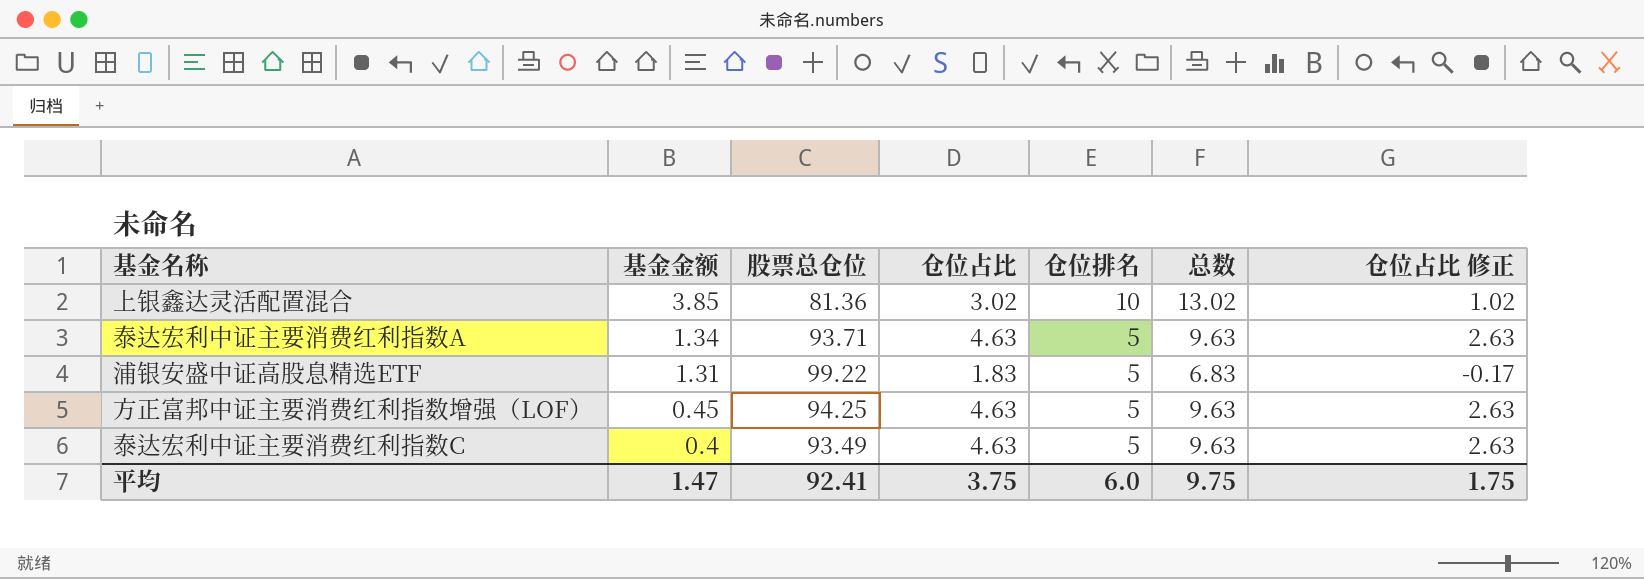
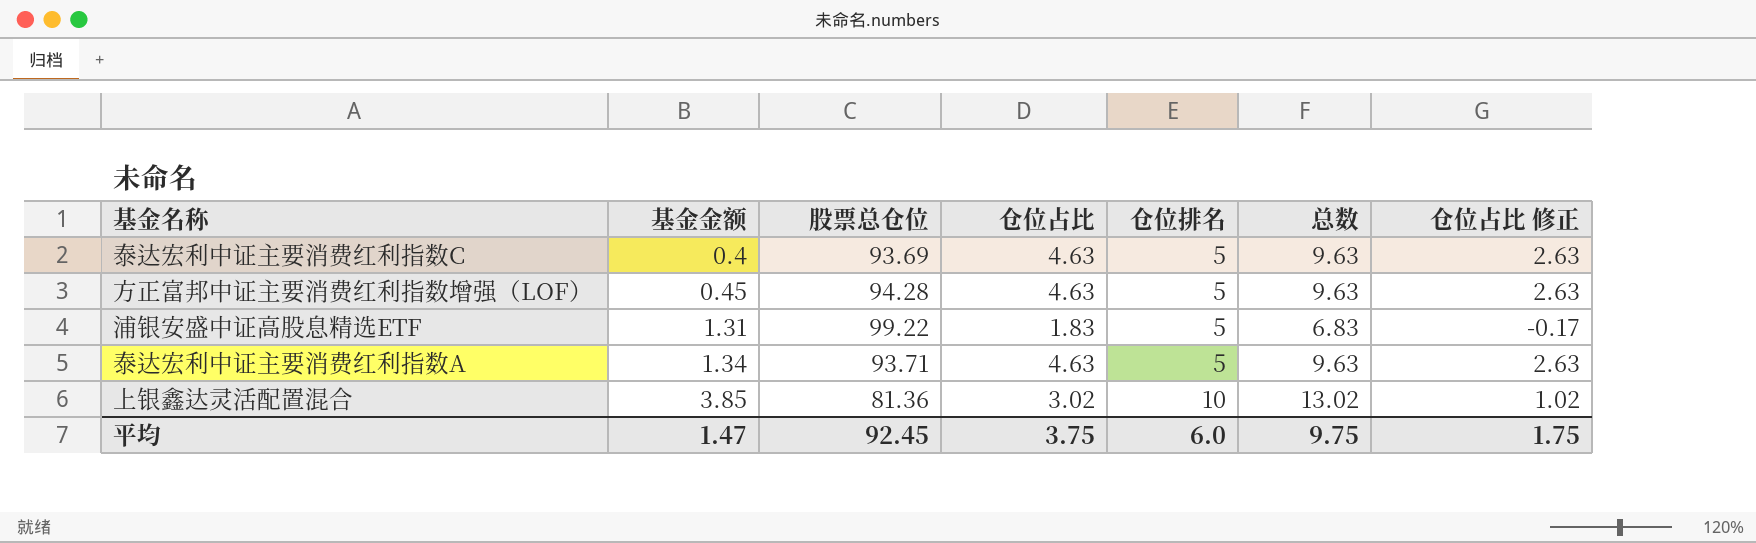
row order: 基金金额 descending -> 基金金额 ascending
泰达宏利中证主要消费红利指数C | 股票总仓位: 93.49 -> 93.69
方正富邦中证主要消费红利指数增强（LOF） | 股票总仓位: 94.25 -> 94.28
平均 | 股票总仓位: 92.41 -> 92.45

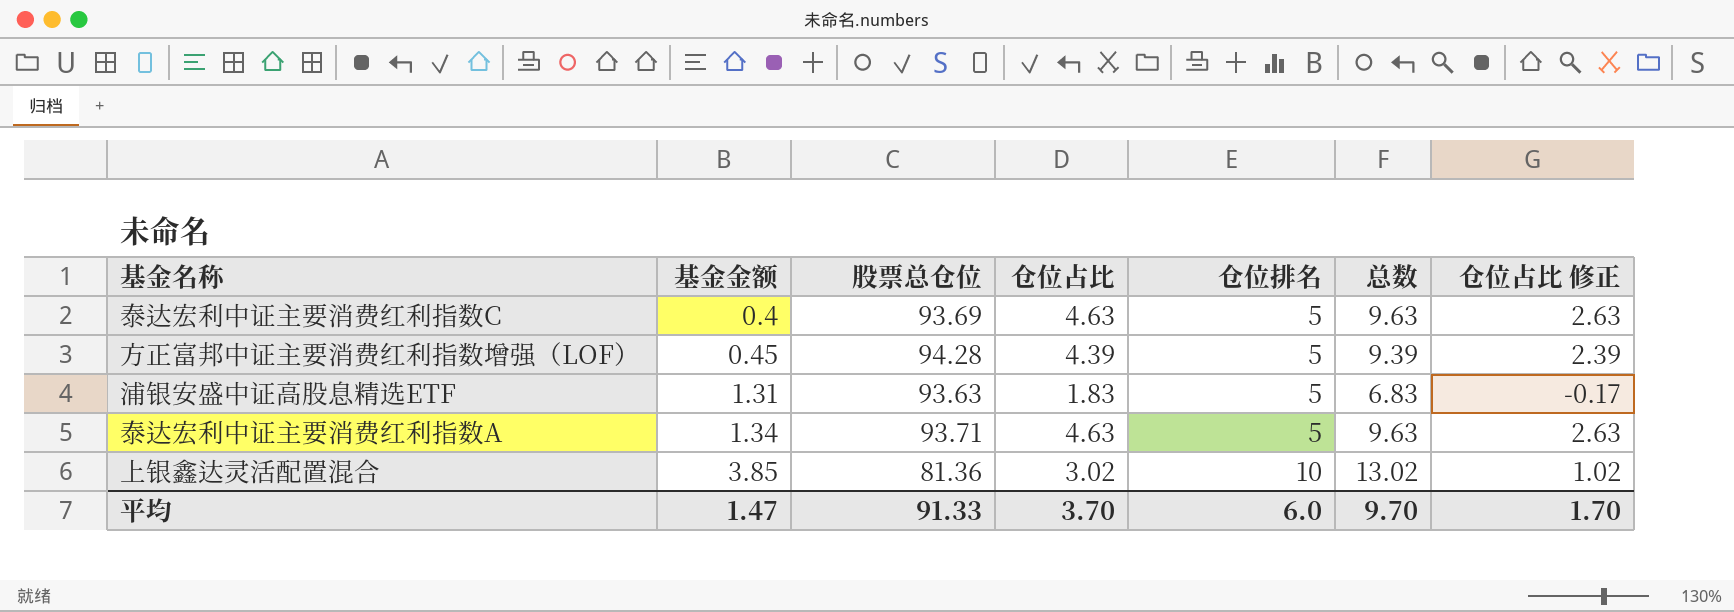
方正富邦中证主要消费红利指数增强（LOF） | 仓位占比: 4.63 -> 4.39
方正富邦中证主要消费红利指数增强（LOF） | 总数: 9.63 -> 9.39
方正富邦中证主要消费红利指数增强（LOF） | 仓位占比 修正: 2.63 -> 2.39
浦银安盛中证高股息精选ETF | 股票总仓位: 99.22 -> 93.63
平均 | 股票总仓位: 92.45 -> 91.33
平均 | 仓位占比: 3.75 -> 3.70
平均 | 总数: 9.75 -> 9.70
平均 | 仓位占比 修正: 1.75 -> 1.70

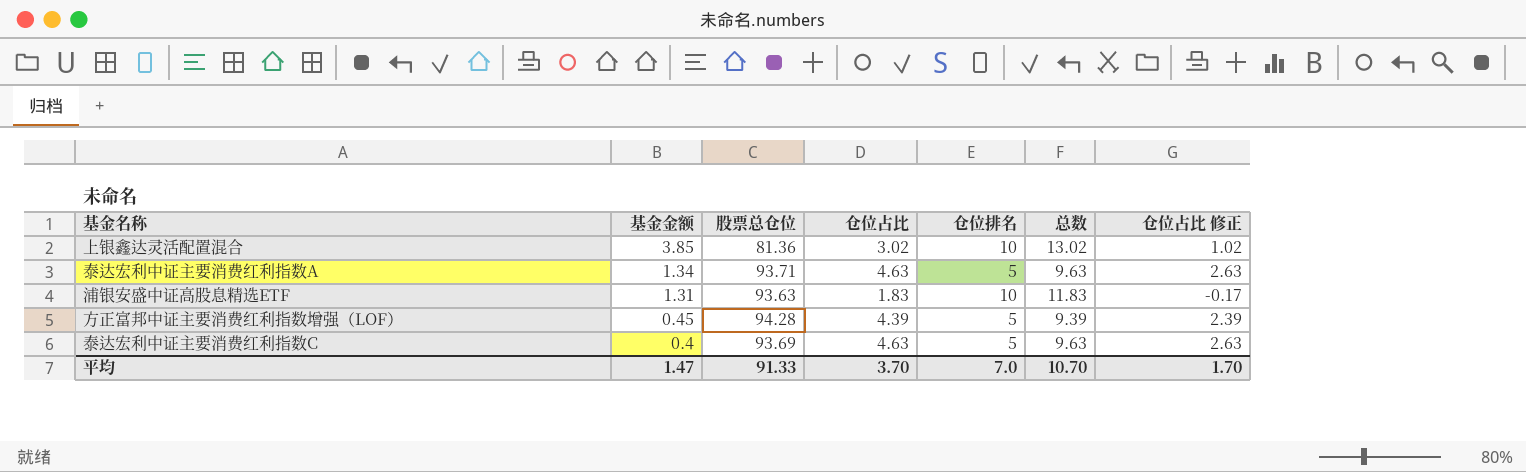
row order: 基金金额 ascending -> 基金金额 descending
浦银安盛中证高股息精选ETF | 仓位排名: 5 -> 10
浦银安盛中证高股息精选ETF | 总数: 6.83 -> 11.83
平均 | 仓位排名: 6.0 -> 7.0
平均 | 总数: 9.70 -> 10.70

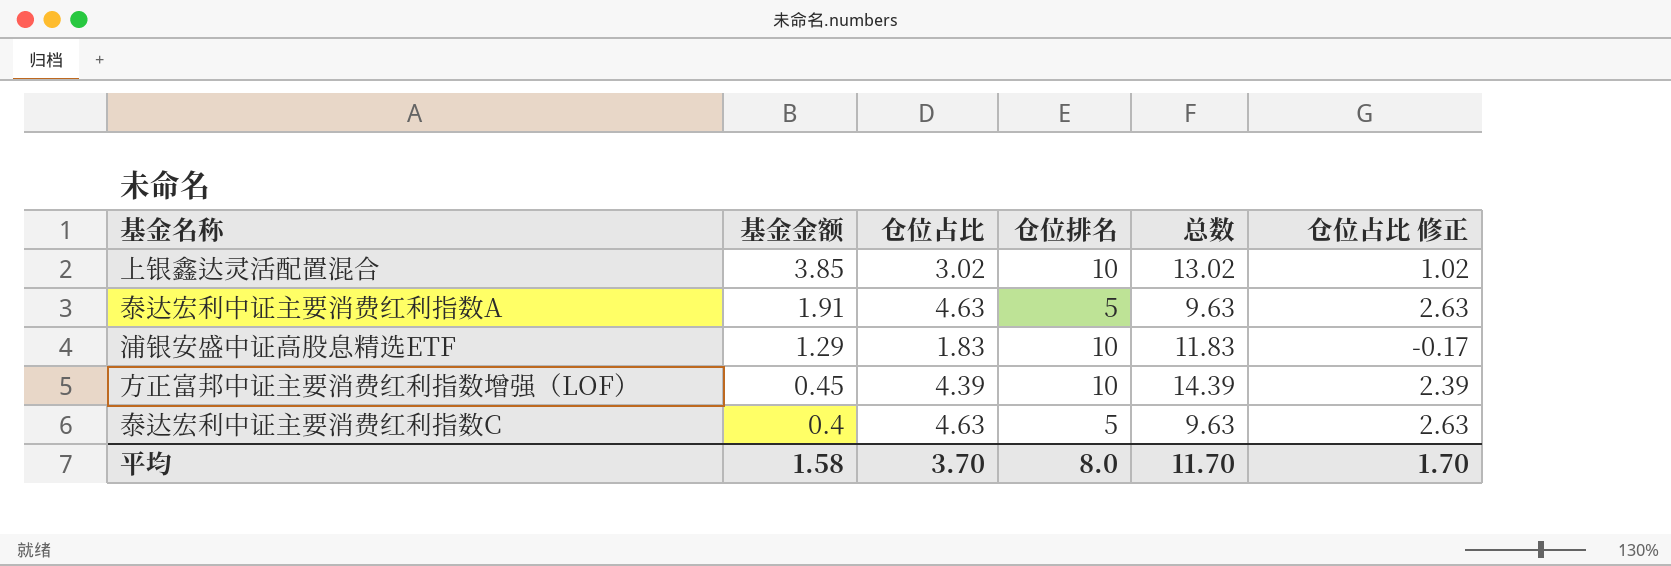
column 股票总仓位 | position: 3 -> none
泰达宏利中证主要消费红利指数A | 基金金额: 1.34 -> 1.91
浦银安盛中证高股息精选ETF | 基金金额: 1.31 -> 1.29
方正富邦中证主要消费红利指数增强（LOF） | 仓位排名: 5 -> 10
方正富邦中证主要消费红利指数增强（LOF） | 总数: 9.39 -> 14.39
平均 | 基金金额: 1.47 -> 1.58
平均 | 仓位排名: 7.0 -> 8.0
平均 | 总数: 10.70 -> 11.70

